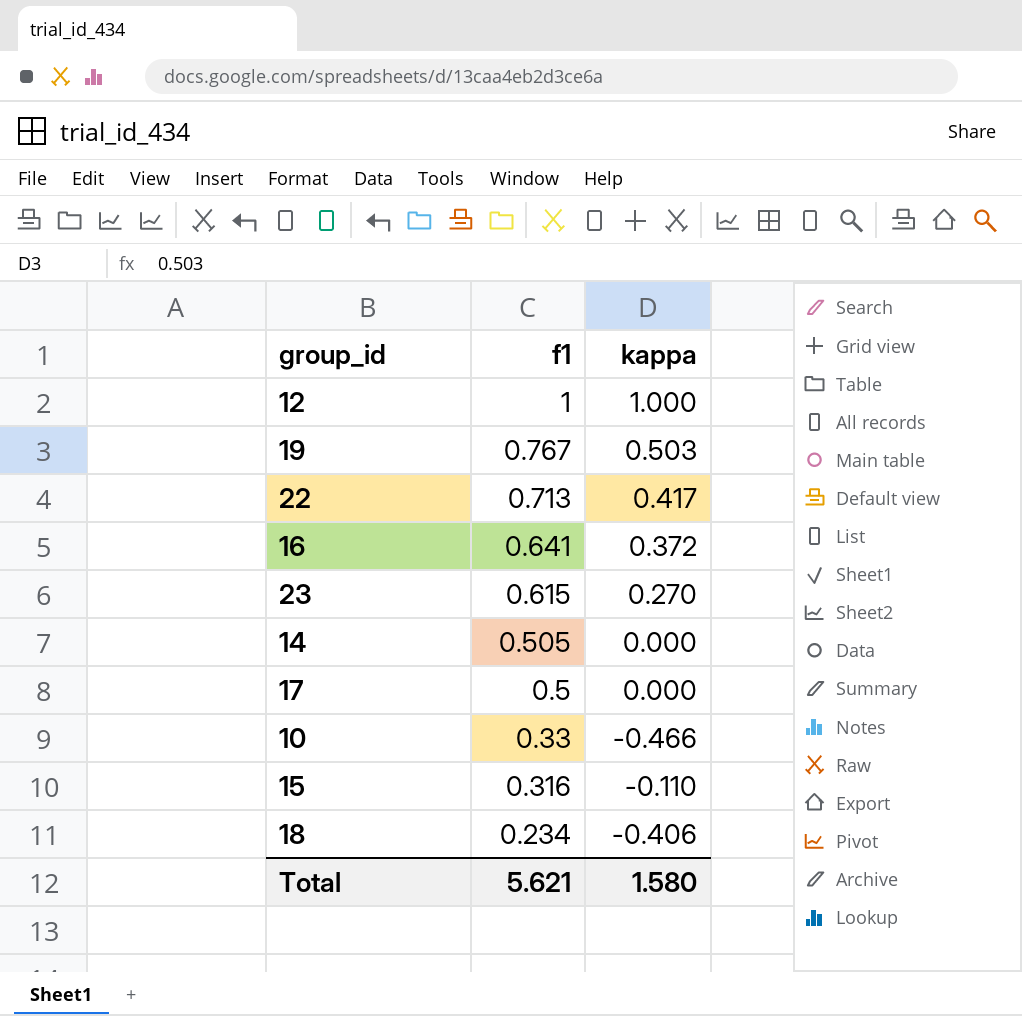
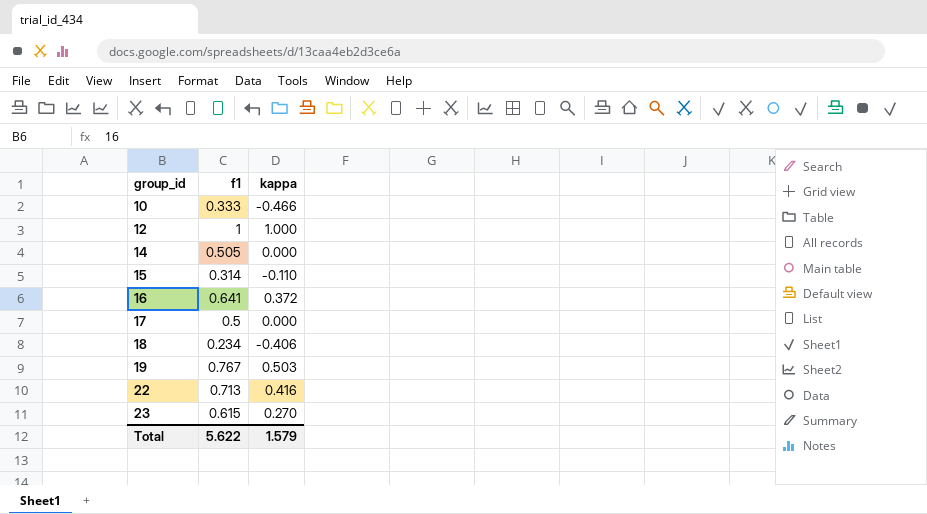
row order: f1 descending -> group_id ascending
10 | f1: 0.33 -> 0.333
15 | f1: 0.316 -> 0.314
22 | kappa: 0.417 -> 0.416
Total | f1: 5.621 -> 5.622
Total | kappa: 1.580 -> 1.579

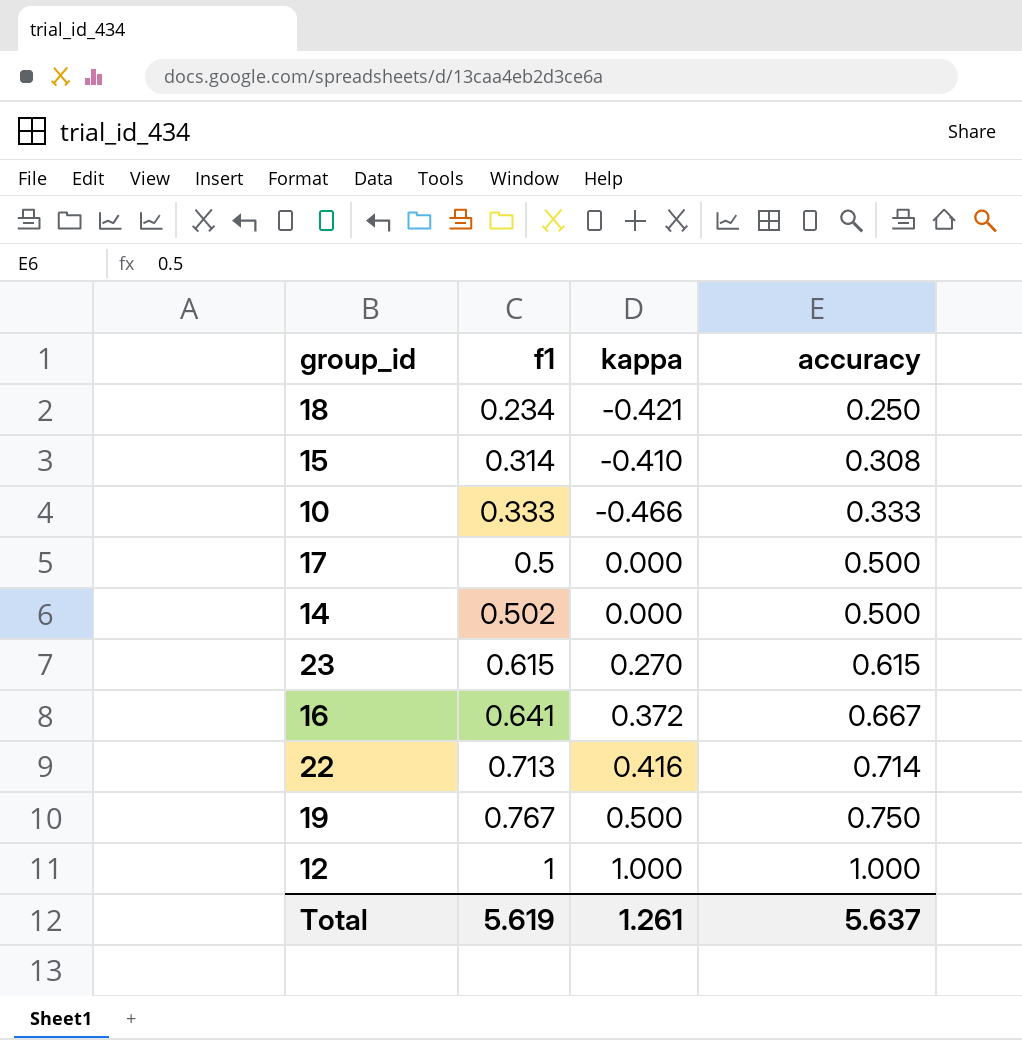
row order: group_id ascending -> f1 ascending
column accuracy | position: none -> 4
18 | kappa: -0.406 -> -0.421
15 | kappa: -0.110 -> -0.410
14 | f1: 0.505 -> 0.502
19 | kappa: 0.503 -> 0.500
Total | f1: 5.622 -> 5.619
Total | kappa: 1.579 -> 1.261

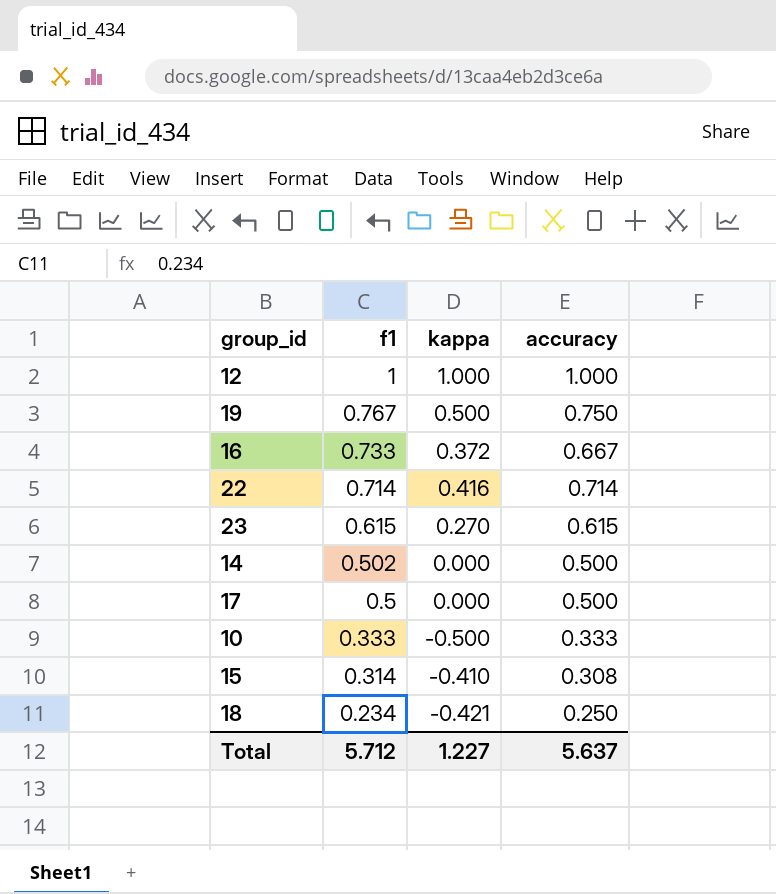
row order: f1 ascending -> f1 descending
16 | f1: 0.641 -> 0.733
22 | f1: 0.713 -> 0.714
10 | kappa: -0.466 -> -0.500
Total | f1: 5.619 -> 5.712
Total | kappa: 1.261 -> 1.227

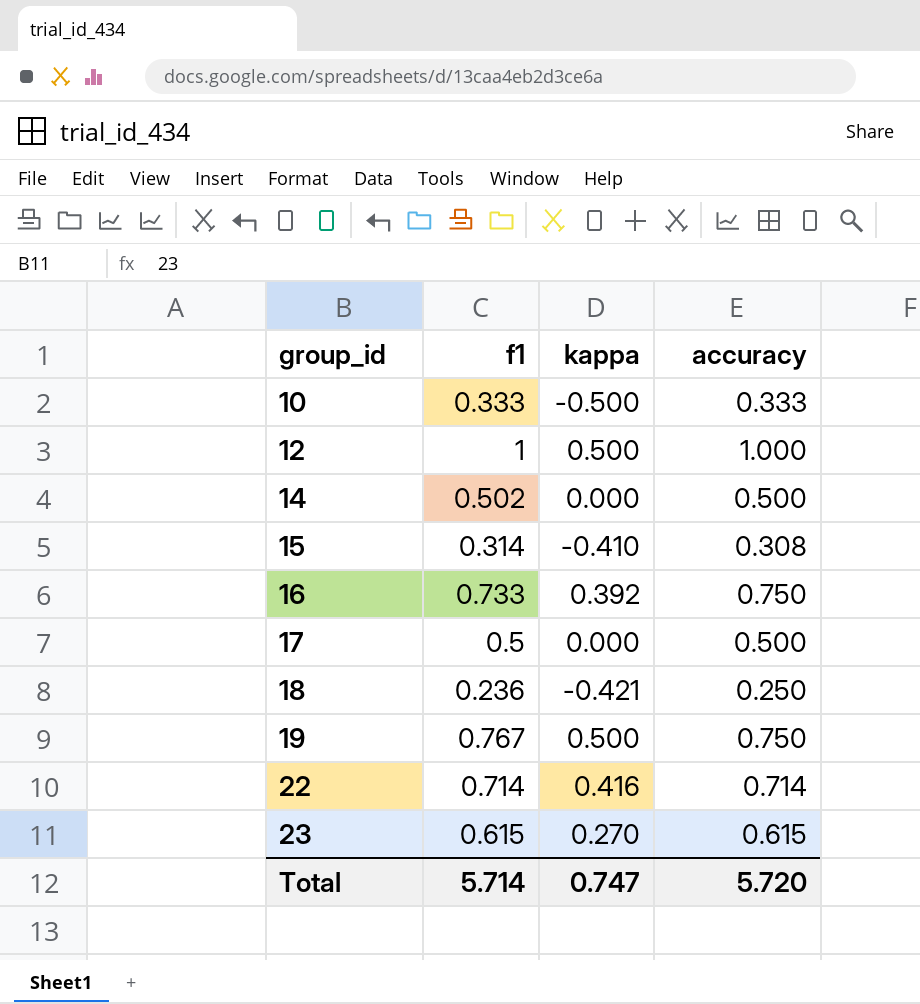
row order: f1 descending -> group_id ascending
12 | kappa: 1.000 -> 0.500
16 | kappa: 0.372 -> 0.392
16 | accuracy: 0.667 -> 0.750
18 | f1: 0.234 -> 0.236
Total | f1: 5.712 -> 5.714
Total | kappa: 1.227 -> 0.747
Total | accuracy: 5.637 -> 5.720

